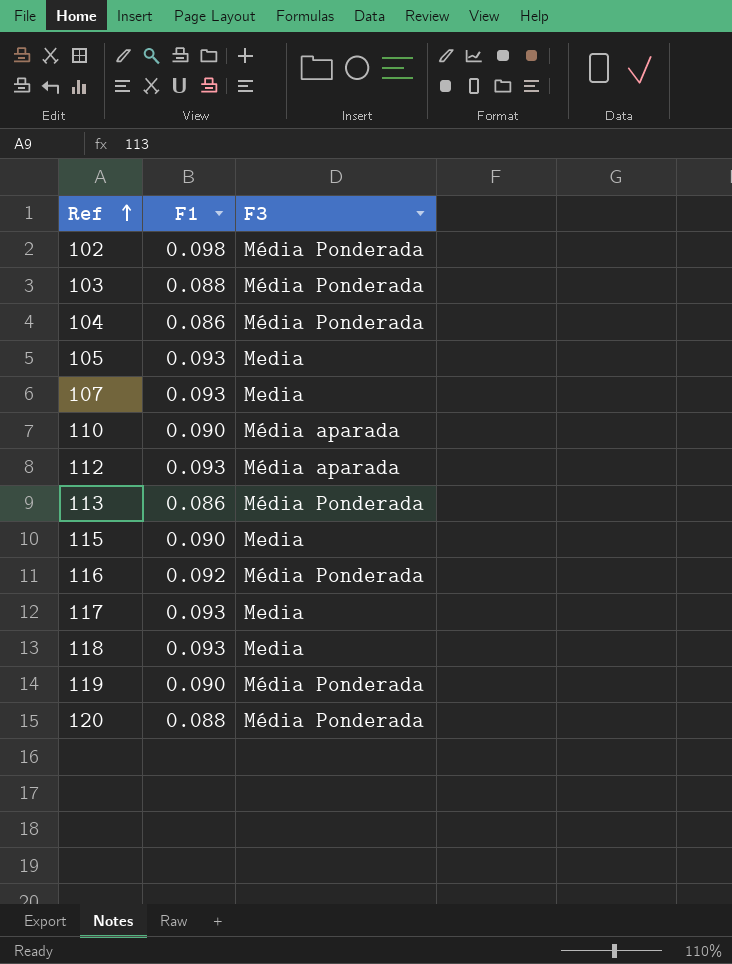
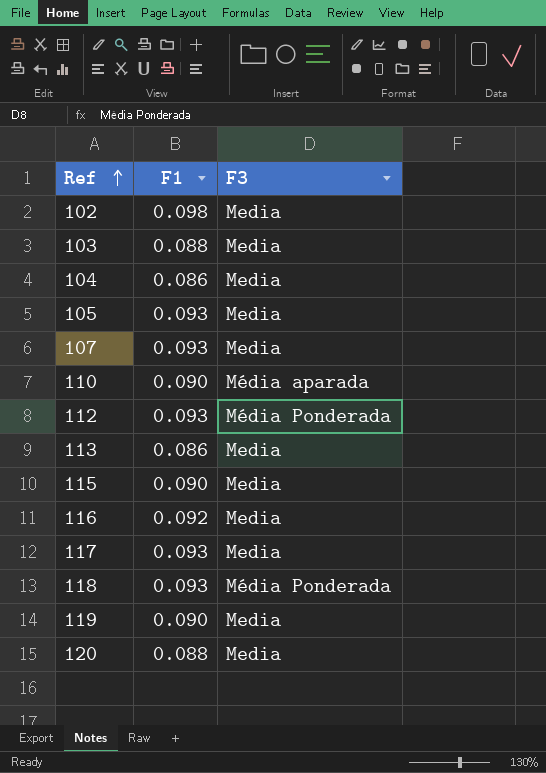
102 | F3: Média Ponderada -> Media
103 | F3: Média Ponderada -> Media
104 | F3: Média Ponderada -> Media
112 | F3: Média aparada -> Média Ponderada
113 | F3: Média Ponderada -> Media
116 | F3: Média Ponderada -> Media
118 | F3: Media -> Média Ponderada
119 | F3: Média Ponderada -> Media
120 | F3: Média Ponderada -> Media

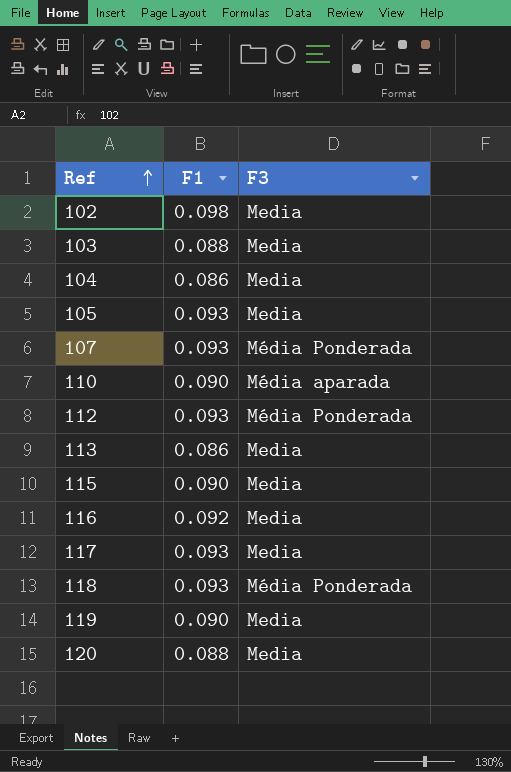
107 | F3: Media -> Média Ponderada

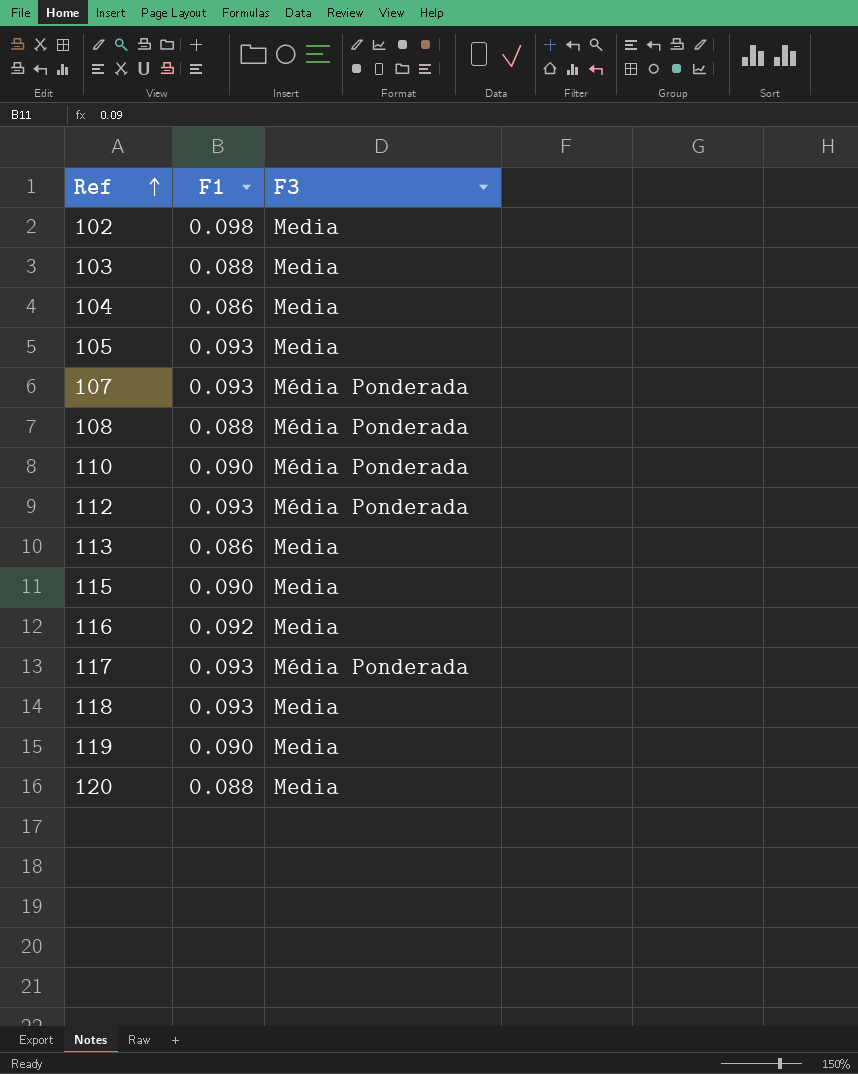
row 108: none -> 0.088 | Média Ponderada
110 | F3: Média aparada -> Média Ponderada
117 | F3: Media -> Média Ponderada
118 | F3: Média Ponderada -> Media

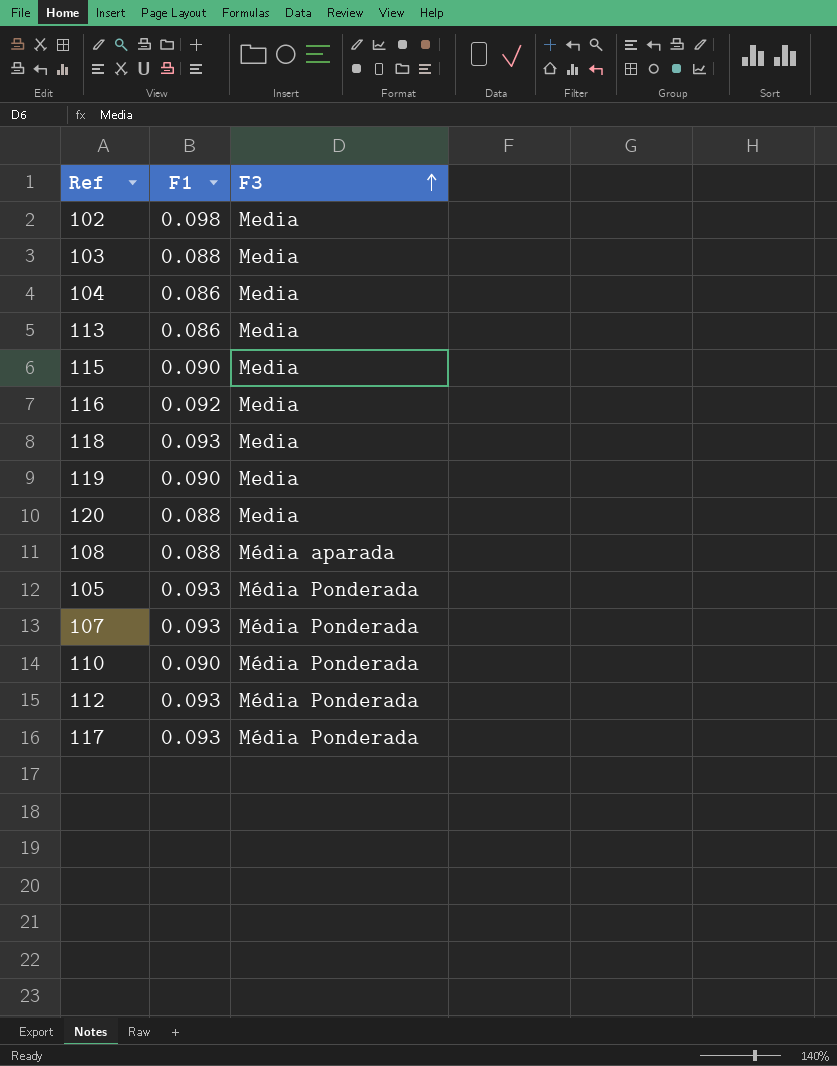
row order: Ref ascending -> F3 ascending
108 | F3: Média Ponderada -> Média aparada
105 | F3: Media -> Média Ponderada

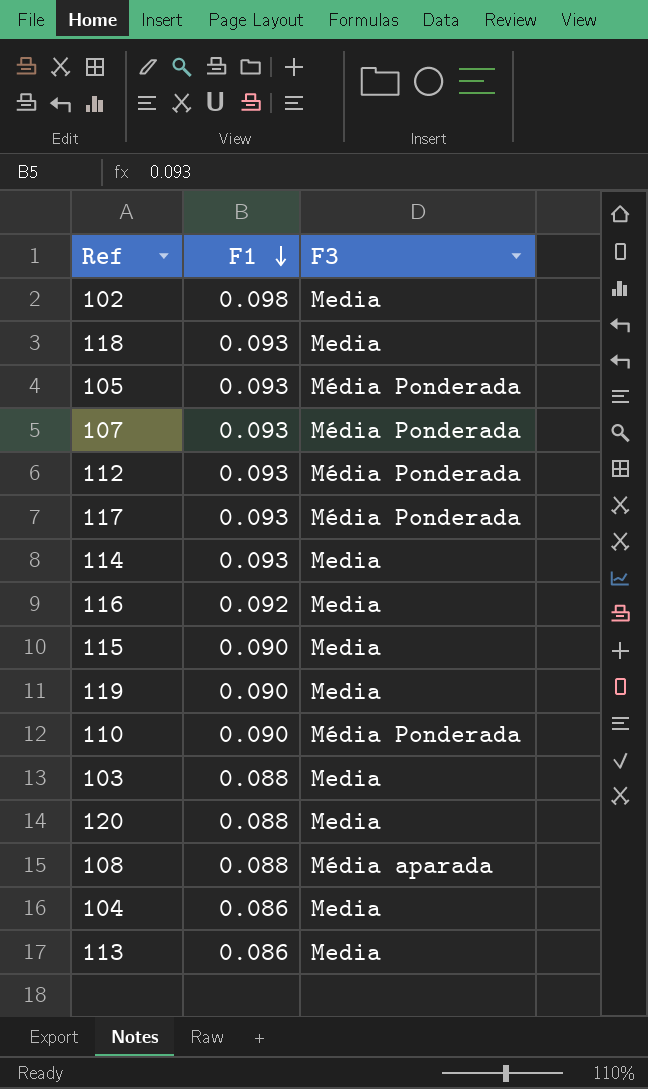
row order: F3 ascending -> F1 descending
row 114: none -> 0.093 | Media

